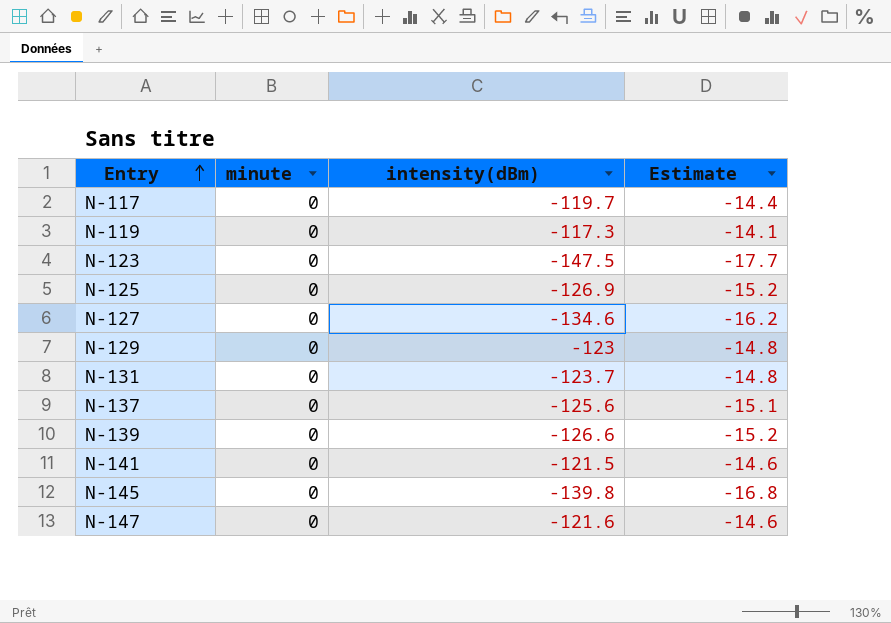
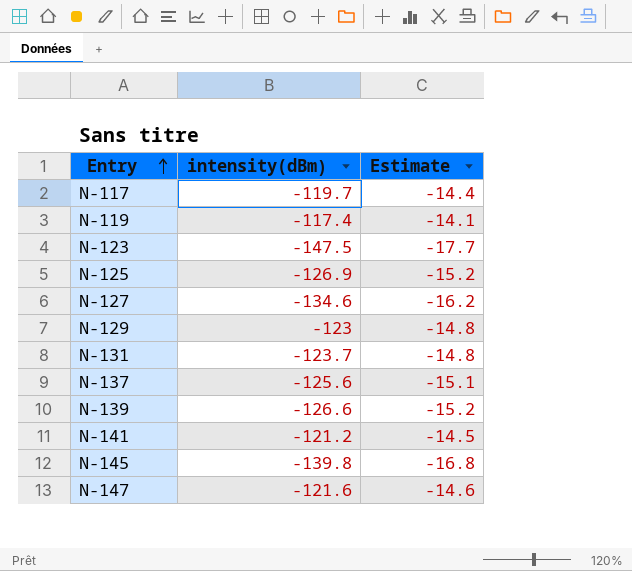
column minute | position: 2 -> none
N-119 | intensity(dBm): -117.3 -> -117.4
N-141 | intensity(dBm): -121.5 -> -121.2
N-141 | Estimate: -14.6 -> -14.5

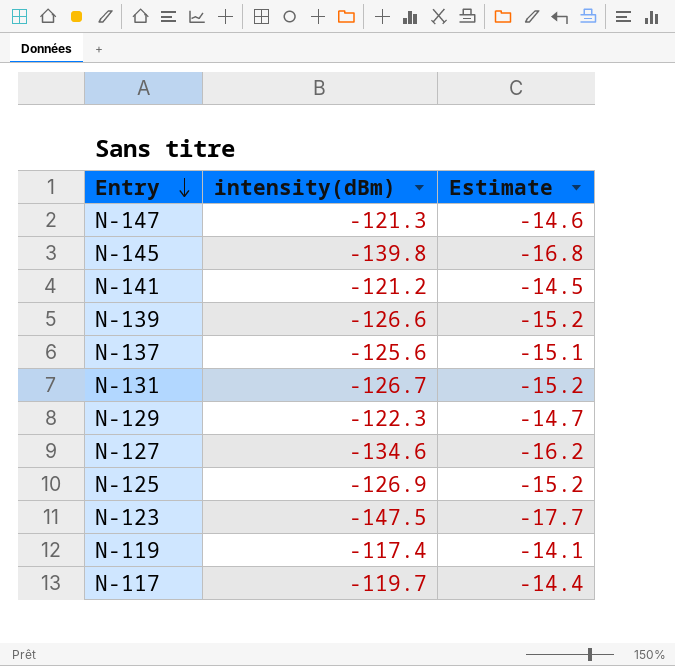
row order: Entry ascending -> Entry descending
N-147 | intensity(dBm): -121.6 -> -121.3
N-131 | intensity(dBm): -123.7 -> -126.7
N-131 | Estimate: -14.8 -> -15.2
N-129 | intensity(dBm): -123 -> -122.3
N-129 | Estimate: -14.8 -> -14.7

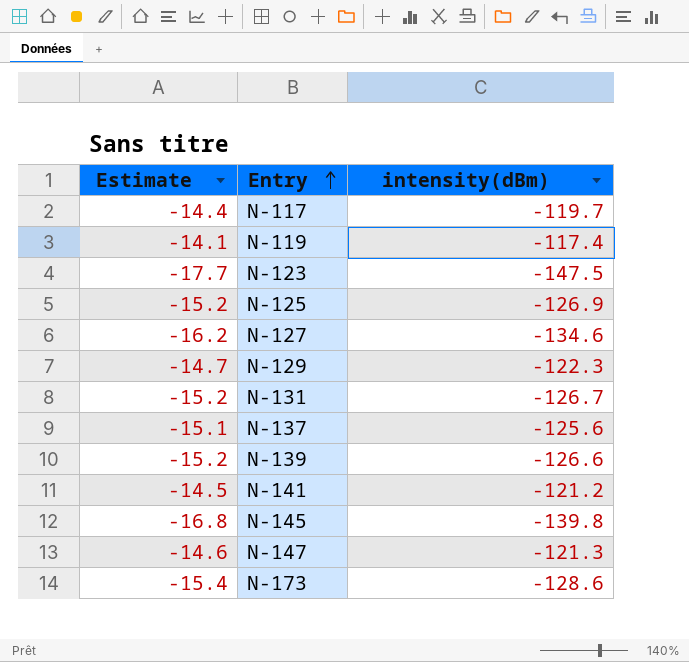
row order: Entry descending -> Entry ascending
column Estimate | position: 3 -> 1
row N-173: none -> -15.4 | -128.6

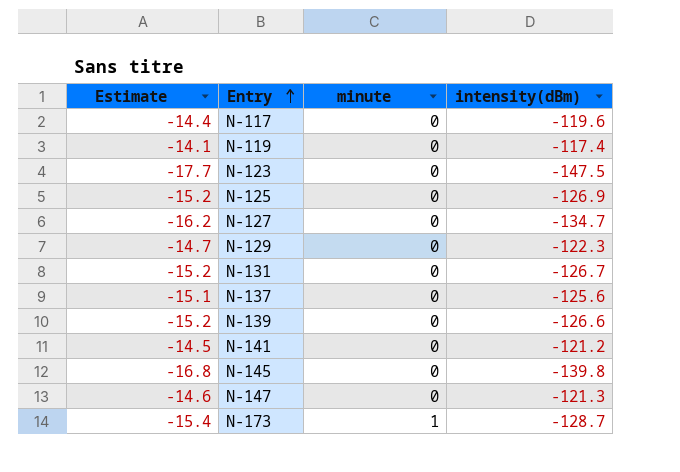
column minute | position: none -> 3
N-117 | intensity(dBm): -119.7 -> -119.6
N-127 | intensity(dBm): -134.6 -> -134.7
N-173 | intensity(dBm): -128.6 -> -128.7

